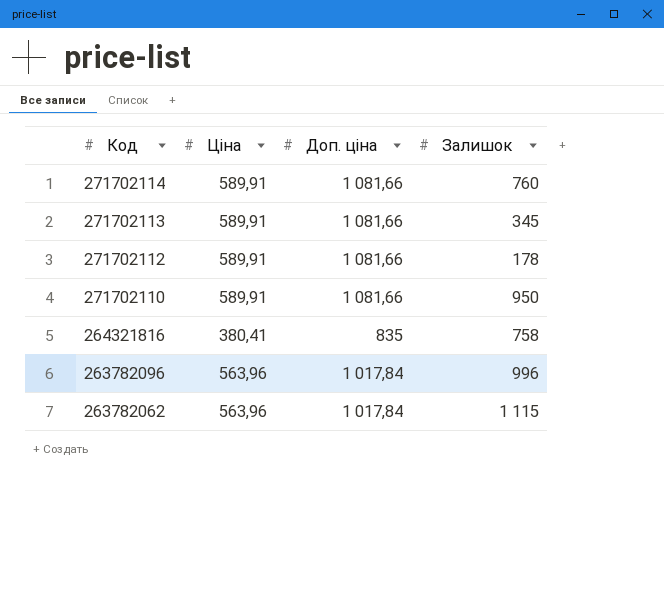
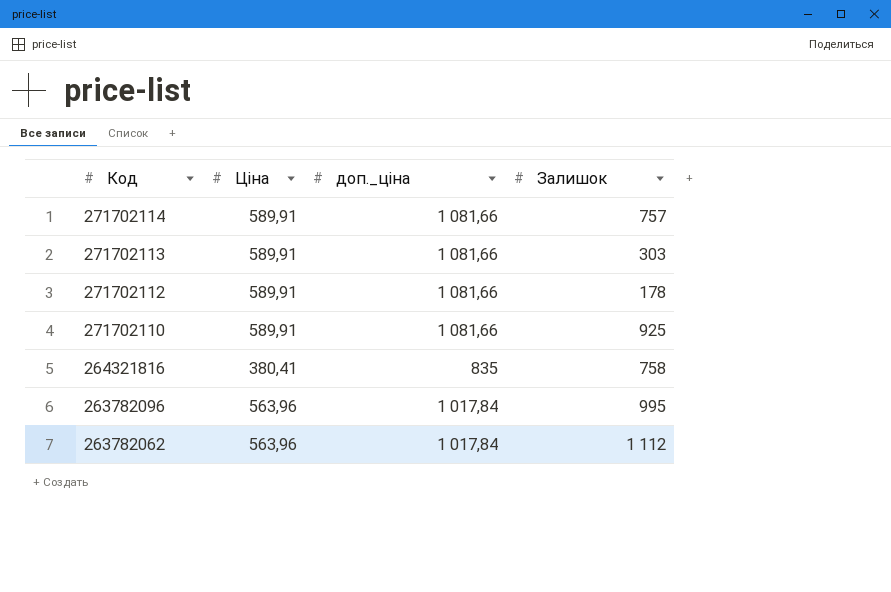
column name: Доп. ціна -> доп._ціна
271702114 | Залишок: 760 -> 757
271702113 | Залишок: 345 -> 303
271702110 | Залишок: 950 -> 925
263782096 | Залишок: 996 -> 995
263782062 | Залишок: 1 115 -> 1 112

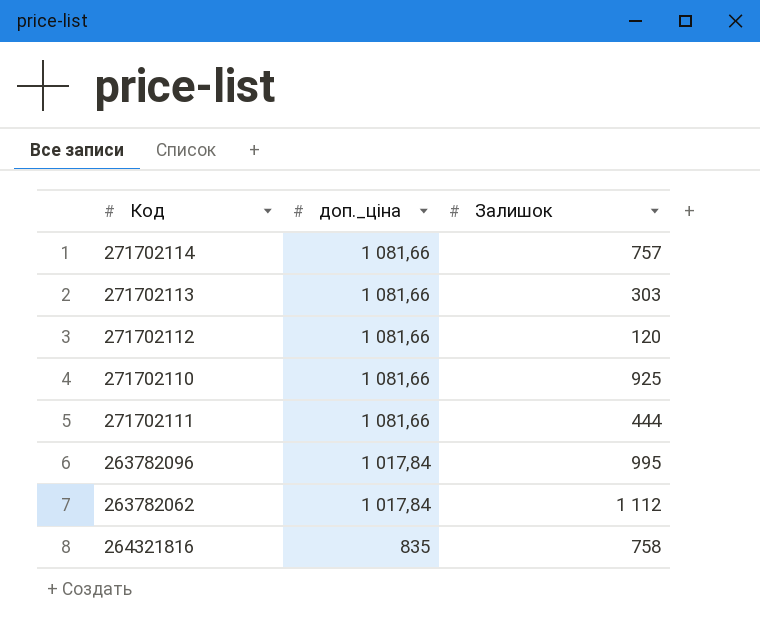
row order: Код descending -> доп._ціна descending
column Ціна | position: 2 -> none
271702112 | Залишок: 178 -> 120
row 271702111: none -> 1 081,66 | 444

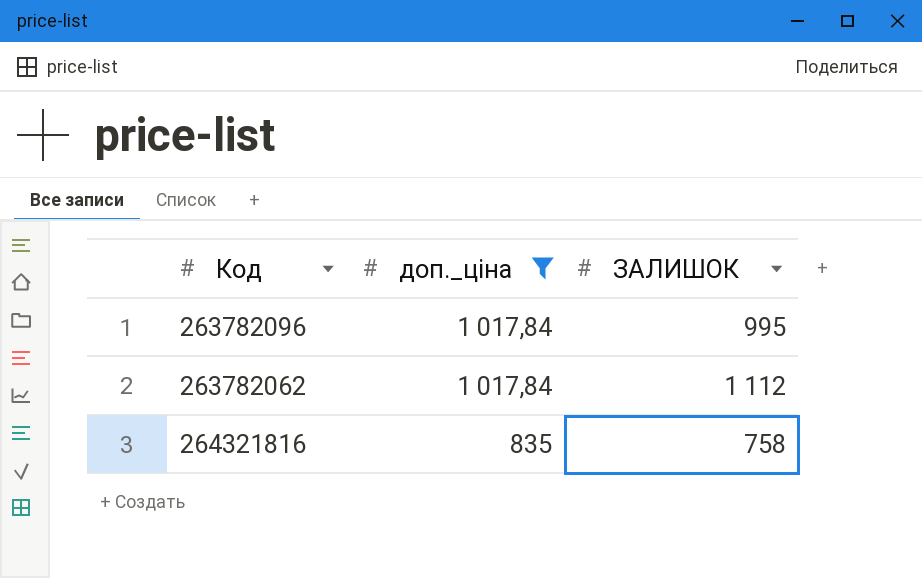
filter: none -> доп._ціна != 1 081,66
column name: Залишок -> ЗАЛИШОК

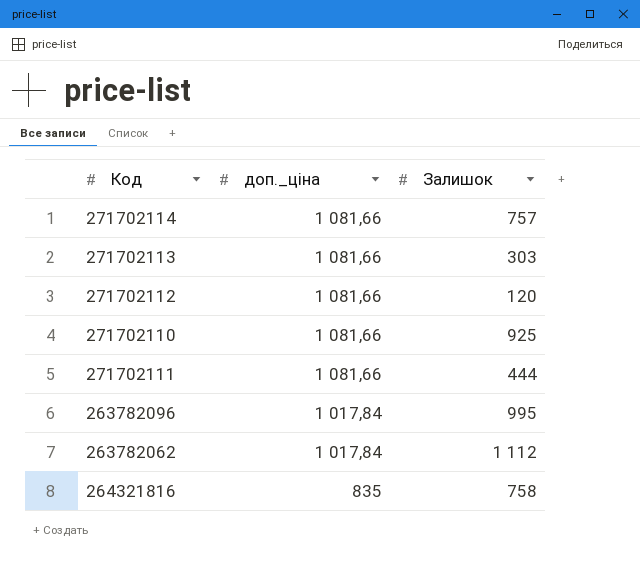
filter: доп._ціна != 1 081,66 -> none
column name: ЗАЛИШОК -> Залишок

